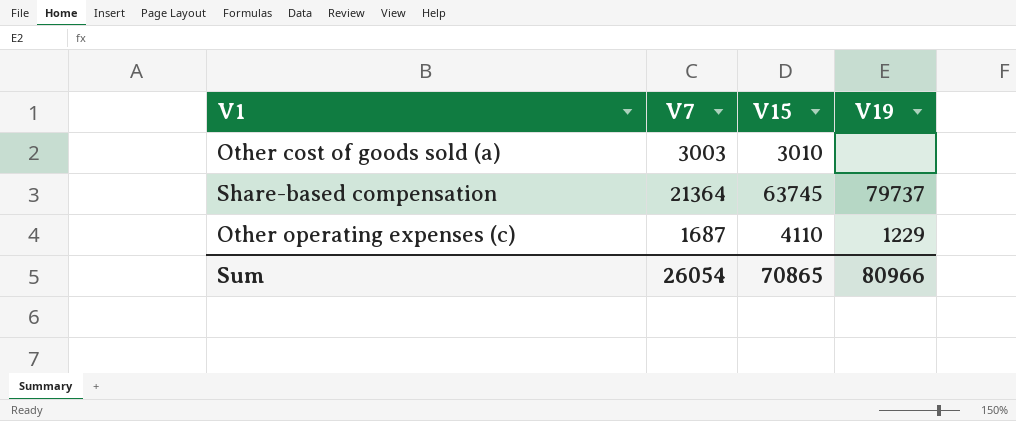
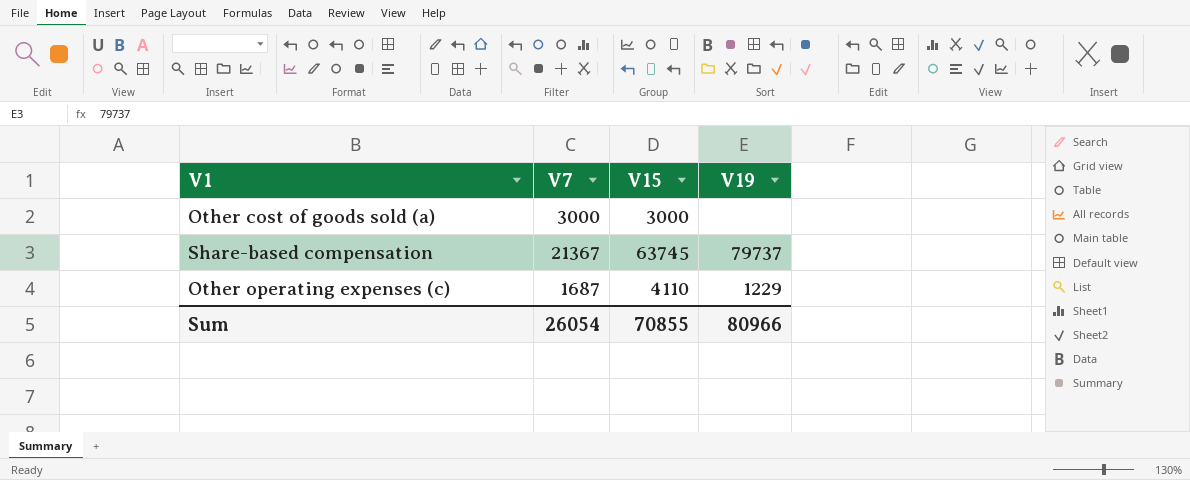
Other cost of goods sold (a) | V7: 3003 -> 3000
Other cost of goods sold (a) | V15: 3010 -> 3000
Share-based compensation | V7: 21364 -> 21367
Sum | V15: 70865 -> 70855

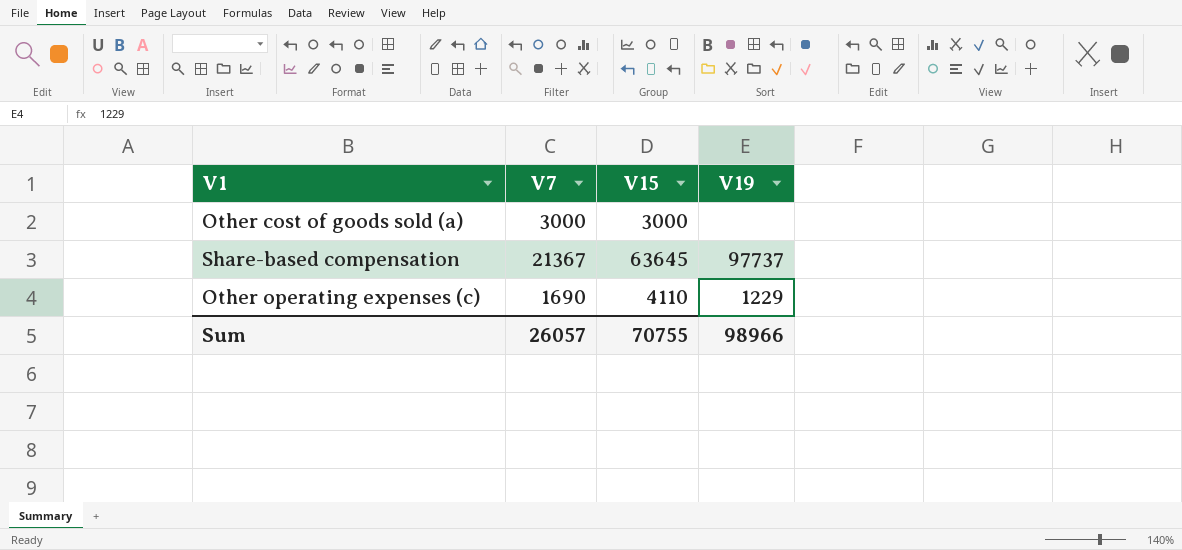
Share-based compensation | V15: 63745 -> 63645
Share-based compensation | V19: 79737 -> 97737
Other operating expenses (c) | V7: 1687 -> 1690
Sum | V7: 26054 -> 26057
Sum | V15: 70855 -> 70755
Sum | V19: 80966 -> 98966

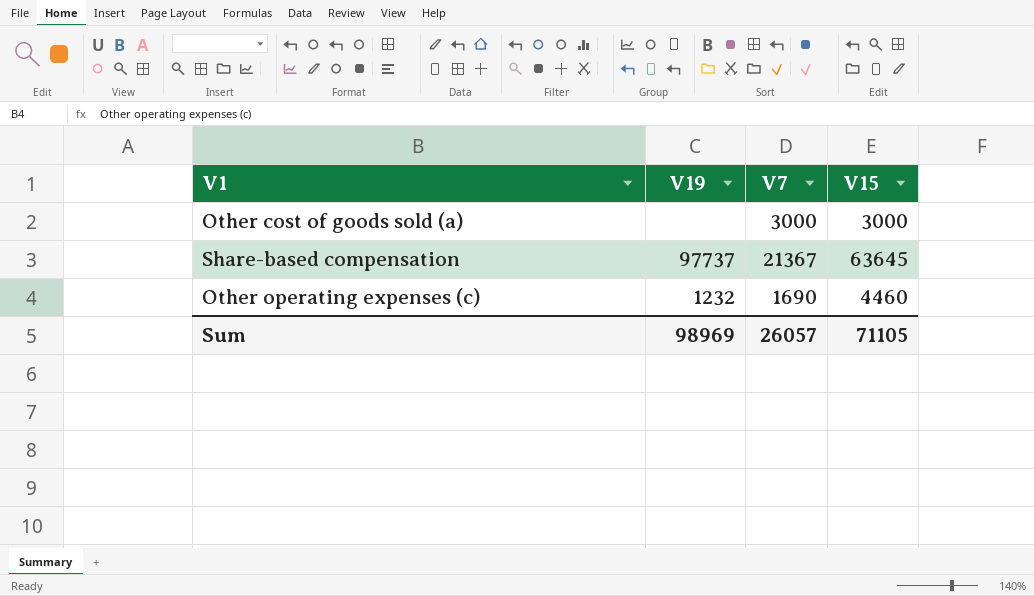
column V19 | position: 4 -> 2
Other operating expenses (c) | V19: 1229 -> 1232
Other operating expenses (c) | V15: 4110 -> 4460
Sum | V19: 98966 -> 98969
Sum | V15: 70755 -> 71105

